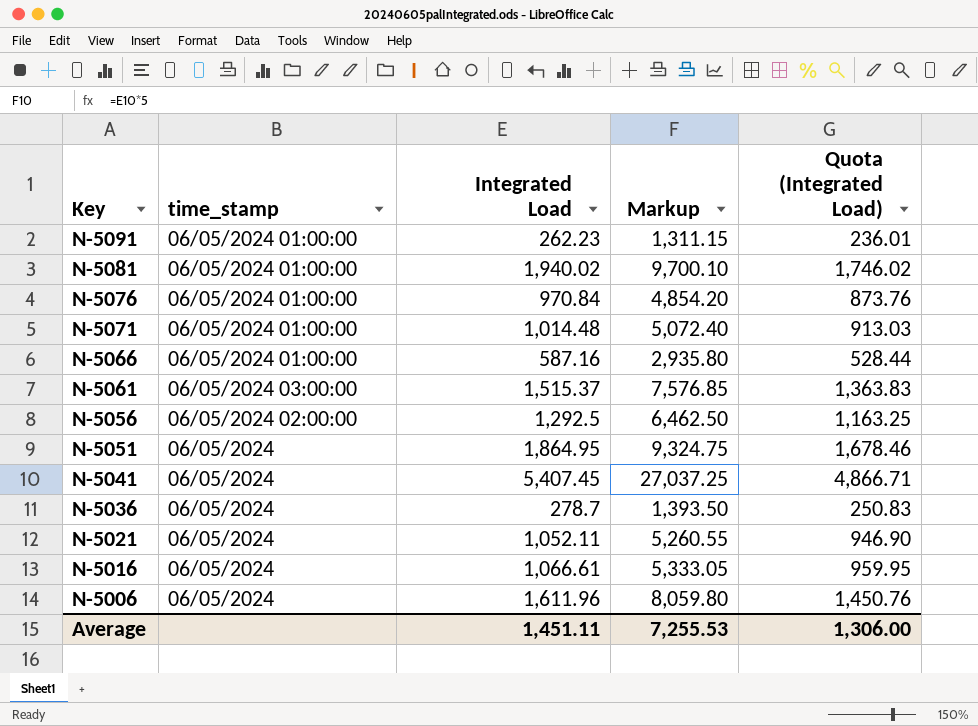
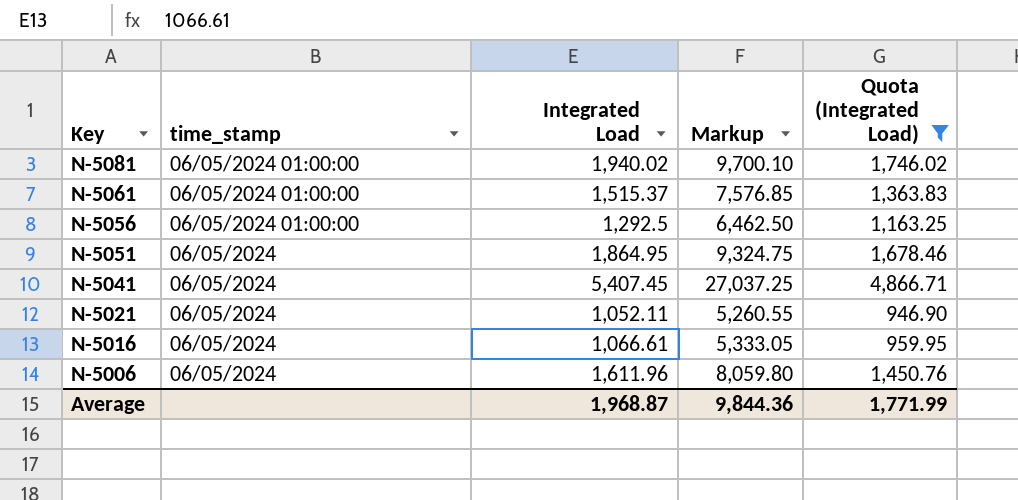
filter: none -> Quota (Integrated Load) >= 946.90
N-5061 | time_stamp: 06/05/2024 03:00:00 -> 06/05/2024 01:00:00
N-5056 | time_stamp: 06/05/2024 02:00:00 -> 06/05/2024 01:00:00
Average | Integrated Load: 1,451.11 -> 1,968.87
Average | Markup: 7,255.53 -> 9,844.36
Average | Quota (Integrated Load): 1,306.00 -> 1,771.99

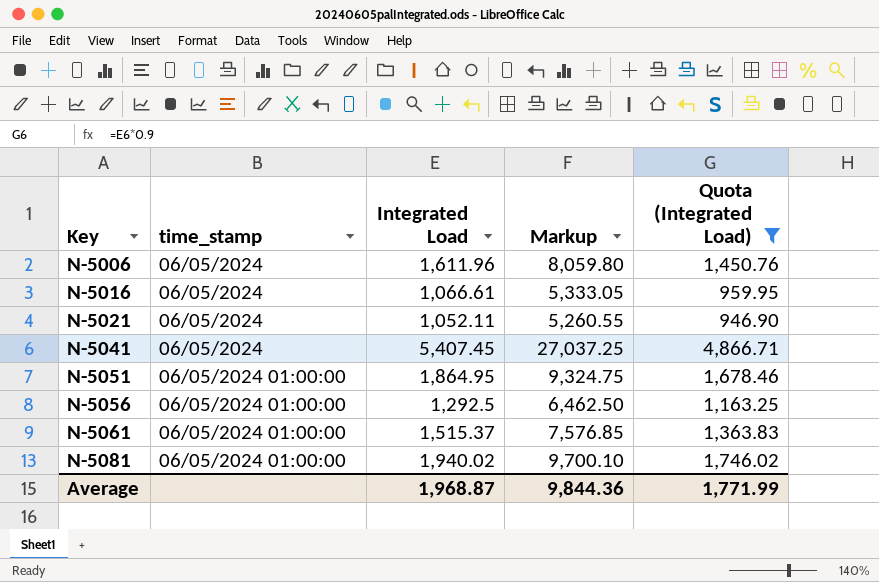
row order: Key descending -> Key ascending
N-5051 | time_stamp: 06/05/2024 -> 06/05/2024 01:00:00

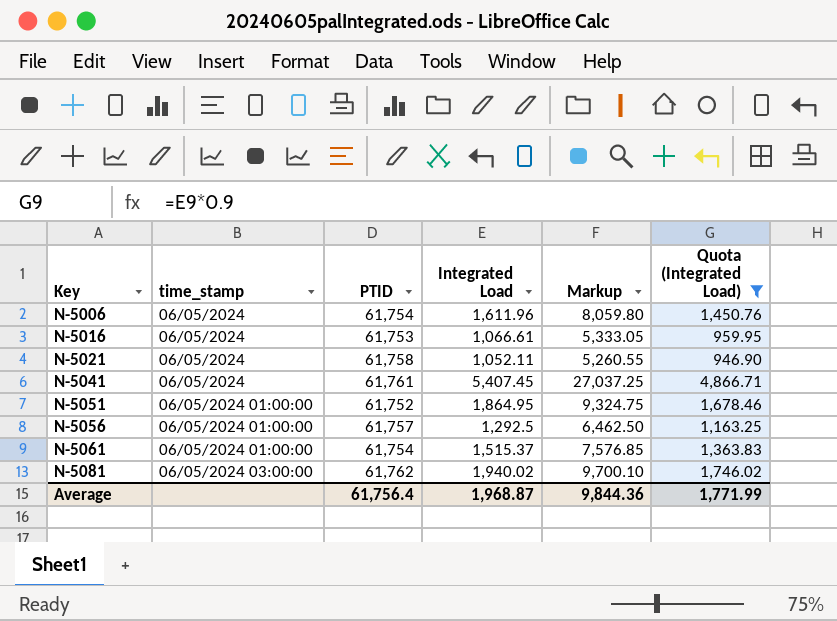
column PTID | position: none -> 3
N-5081 | time_stamp: 06/05/2024 01:00:00 -> 06/05/2024 03:00:00

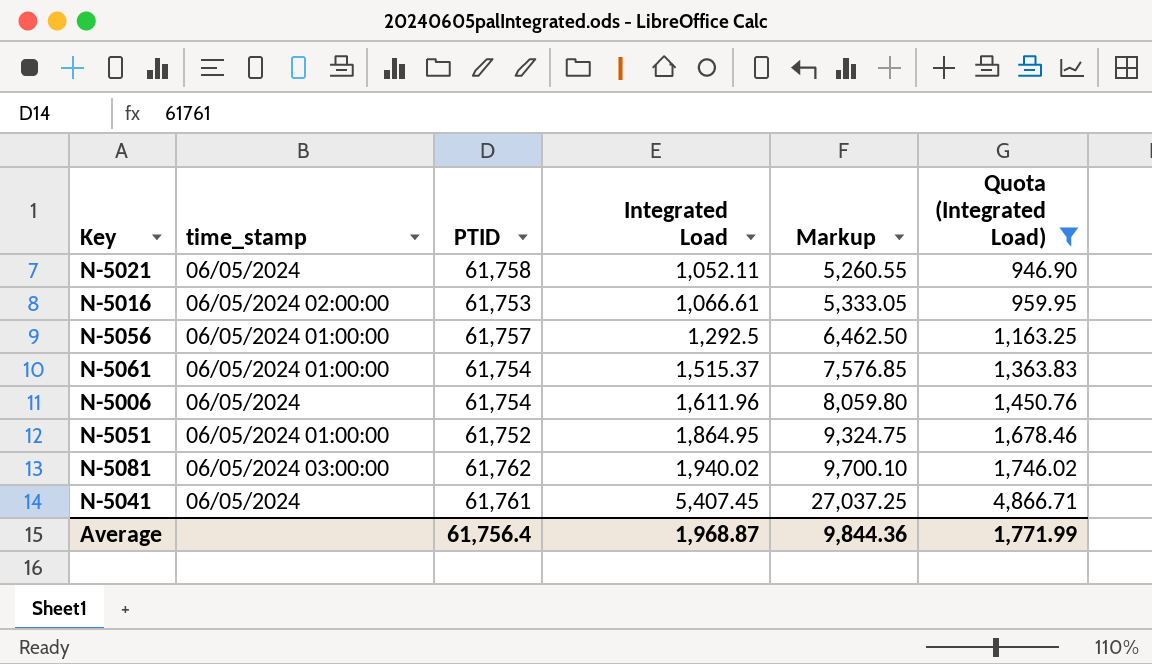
row order: Key ascending -> Integrated Load ascending
N-5016 | time_stamp: 06/05/2024 -> 06/05/2024 02:00:00

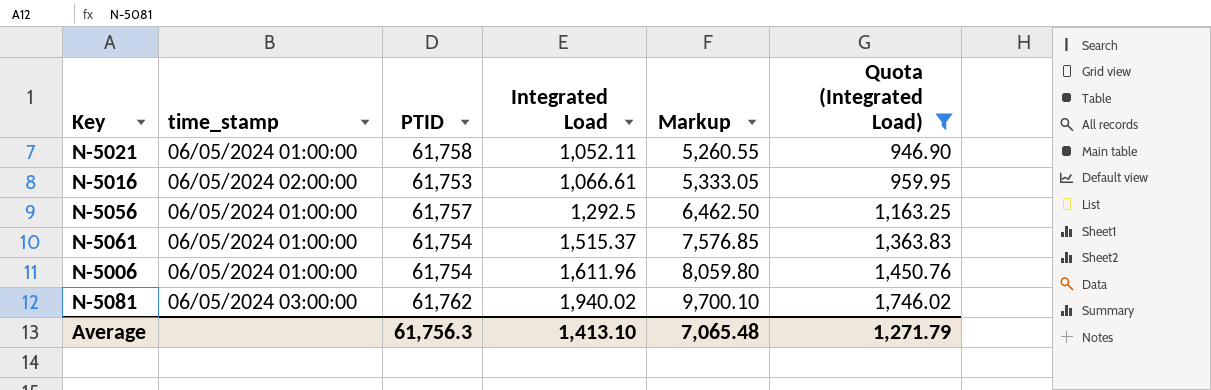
row N-5051: 06/05/2024 01:00:00 | 61,752 | 1,864.95 | 9,324.75 | 1,678.46 -> none
row N-5041: 06/05/2024 | 61,761 | 5,407.45 | 27,037.25 | 4,866.71 -> none
N-5021 | time_stamp: 06/05/2024 -> 06/05/2024 01:00:00
N-5006 | time_stamp: 06/05/2024 -> 06/05/2024 01:00:00
Average | PTID: 61,756.4 -> 61,756.3
Average | Integrated Load: 1,968.87 -> 1,413.10
Average | Markup: 9,844.36 -> 7,065.48
Average | Quota (Integrated Load): 1,771.99 -> 1,271.79

